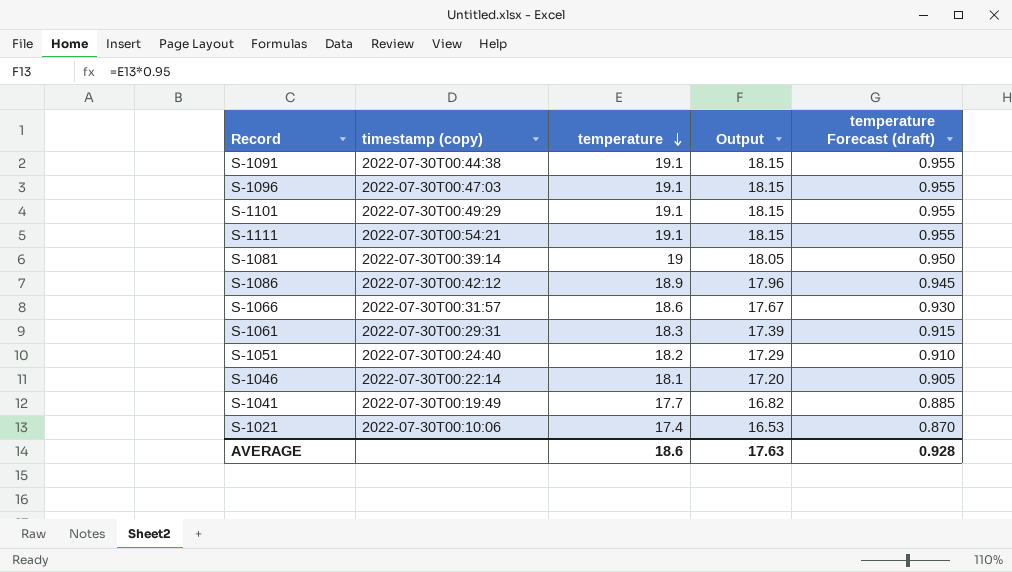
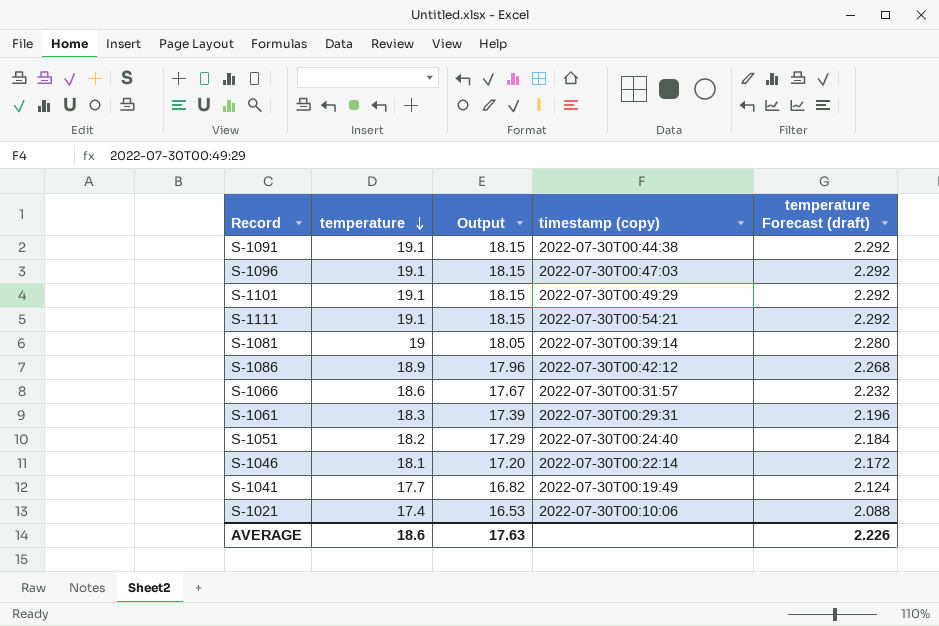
column timestamp (copy) | position: 2 -> 4
column temperature Forecast (draft) | formula: [temperature] * 0.05 -> [temperature] * 0.12
AVERAGE | temperature Forecast (draft): 0.928 -> 2.226

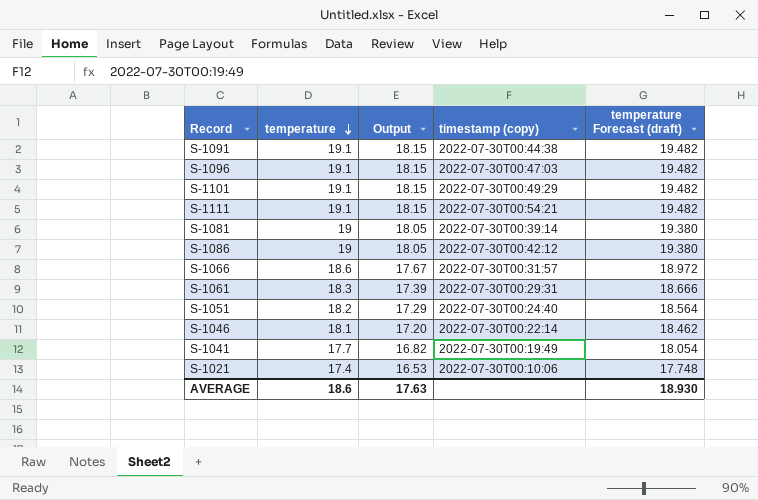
column temperature Forecast (draft) | formula: [temperature] * 0.12 -> [temperature] * 1.02
S-1086 | temperature: 18.9 -> 19
S-1086 | Output: 17.96 -> 18.05
AVERAGE | temperature Forecast (draft): 2.226 -> 18.930

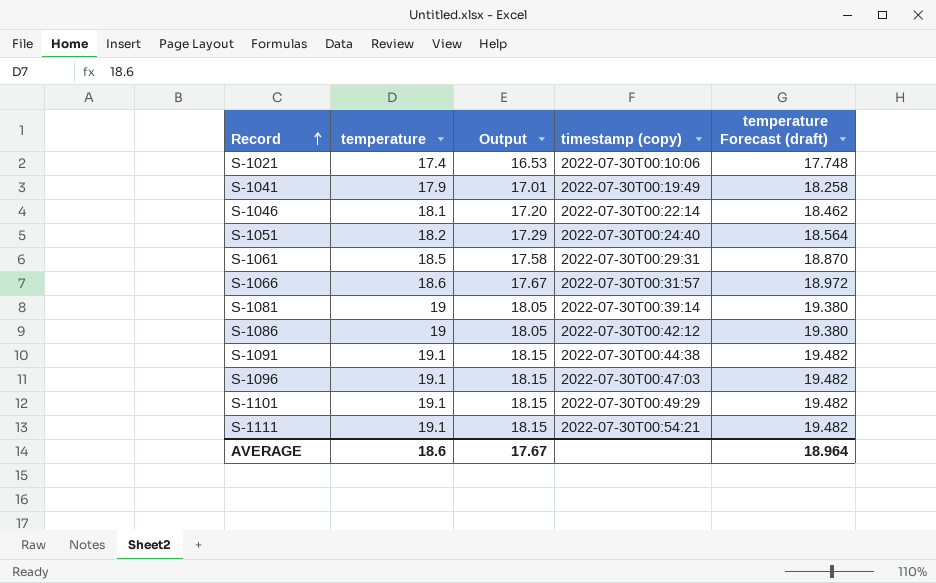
row order: temperature descending -> Record ascending
S-1041 | temperature: 17.7 -> 17.9
S-1041 | Output: 16.82 -> 17.01
S-1041 | temperature Forecast (draft): 18.054 -> 18.258
S-1061 | temperature: 18.3 -> 18.5
S-1061 | Output: 17.39 -> 17.58
S-1061 | temperature Forecast (draft): 18.666 -> 18.870
AVERAGE | Output: 17.63 -> 17.67
AVERAGE | temperature Forecast (draft): 18.930 -> 18.964

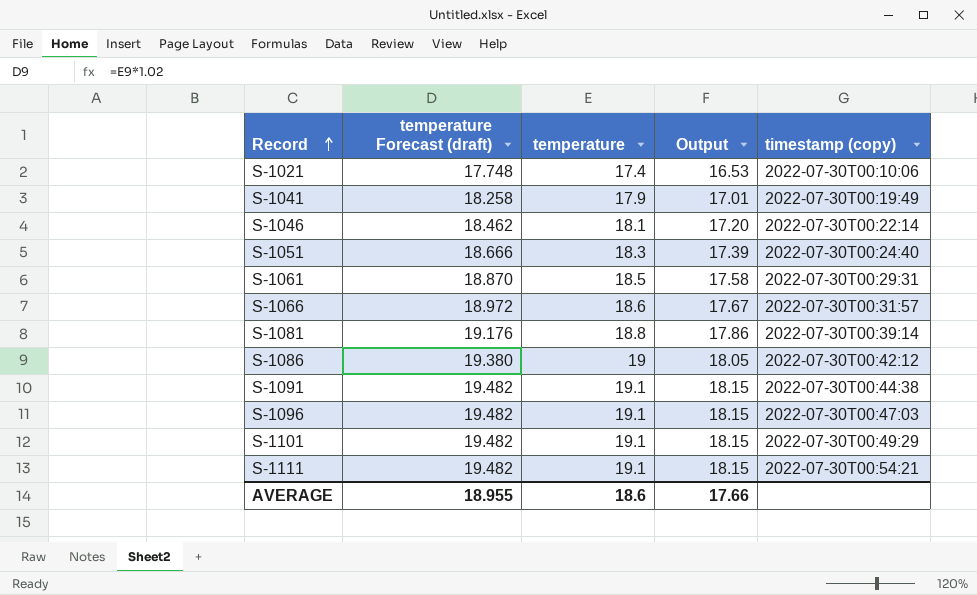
column temperature Forecast (draft) | position: 5 -> 2
S-1051 | temperature Forecast (draft): 18.564 -> 18.666
S-1051 | temperature: 18.2 -> 18.3
S-1051 | Output: 17.29 -> 17.39
S-1081 | temperature Forecast (draft): 19.380 -> 19.176
S-1081 | temperature: 19 -> 18.8
S-1081 | Output: 18.05 -> 17.86
AVERAGE | temperature Forecast (draft): 18.964 -> 18.955
AVERAGE | Output: 17.67 -> 17.66

